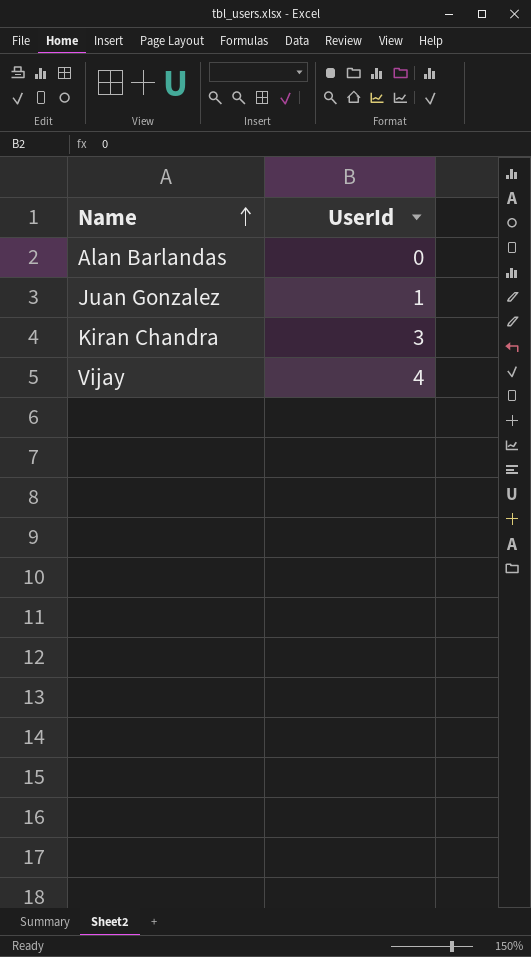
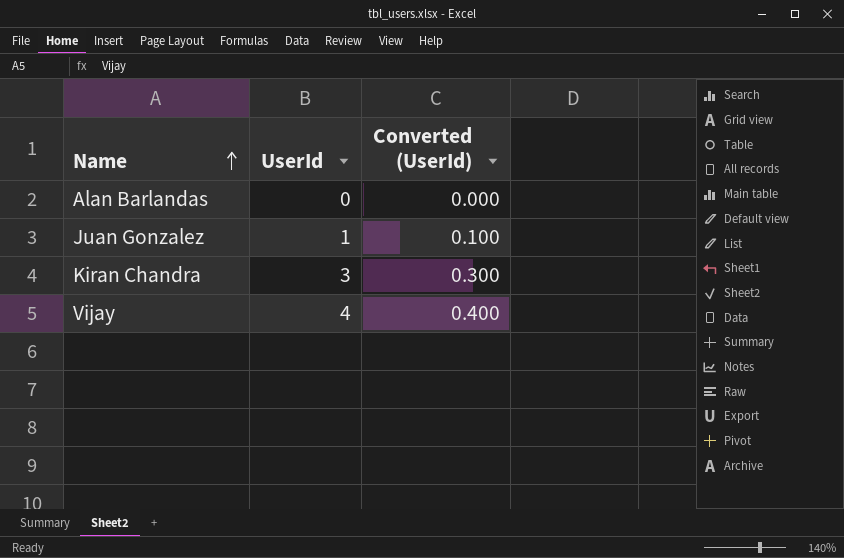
column Converted (UserId) | formula: none -> [UserId] * 0.1

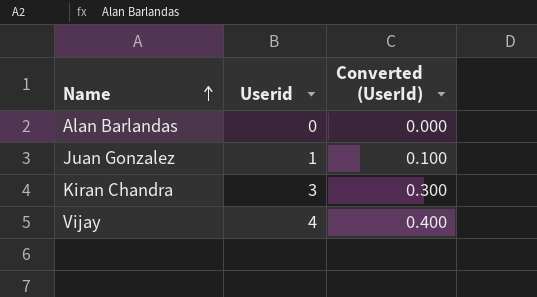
column name: UserId -> Userid

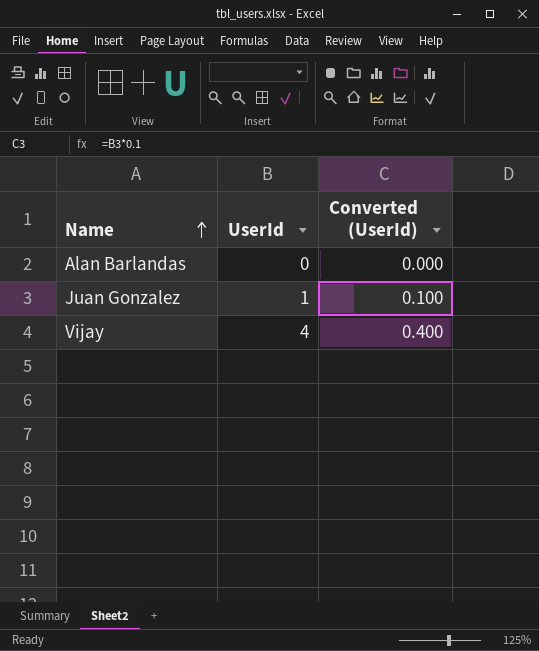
column name: Userid -> UserId
row Kiran Chandra: 3 | 0.300 -> none

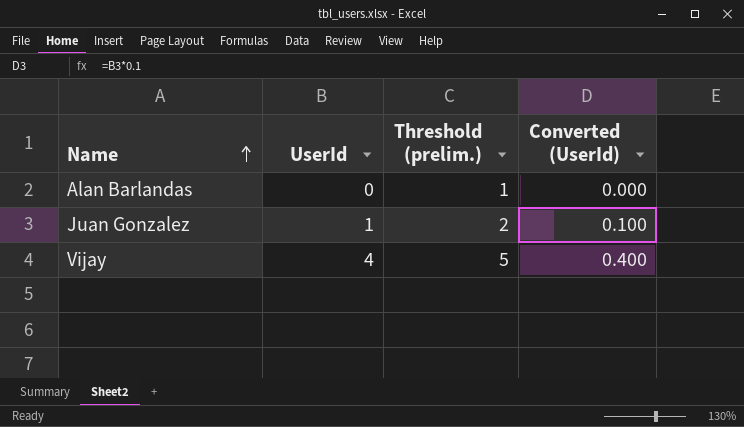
column Threshold (prelim.) | formula: none -> [UserId] + 1

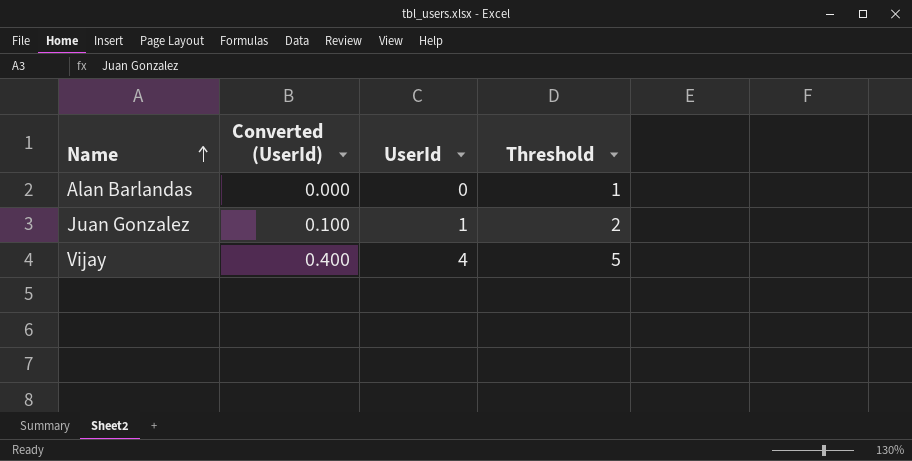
column Converted (UserId) | position: 4 -> 2
column name: Threshold (prelim.) -> Threshold

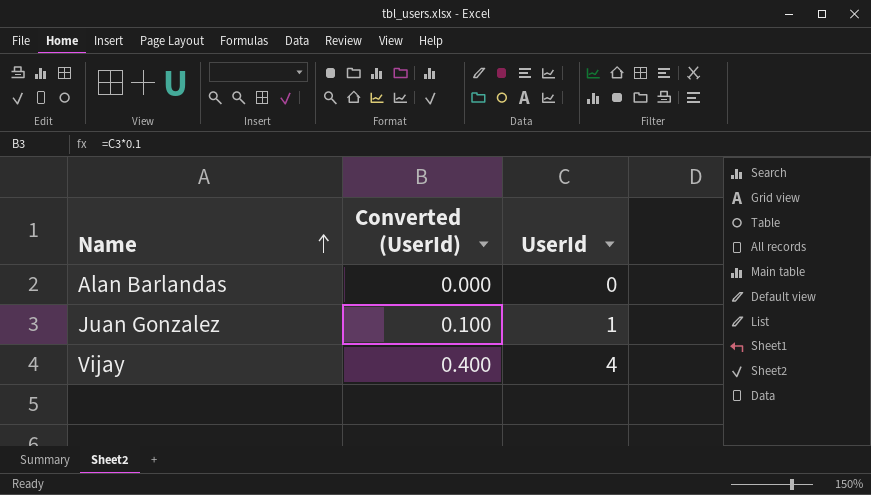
column Threshold | formula: [UserId] + 1 -> none

